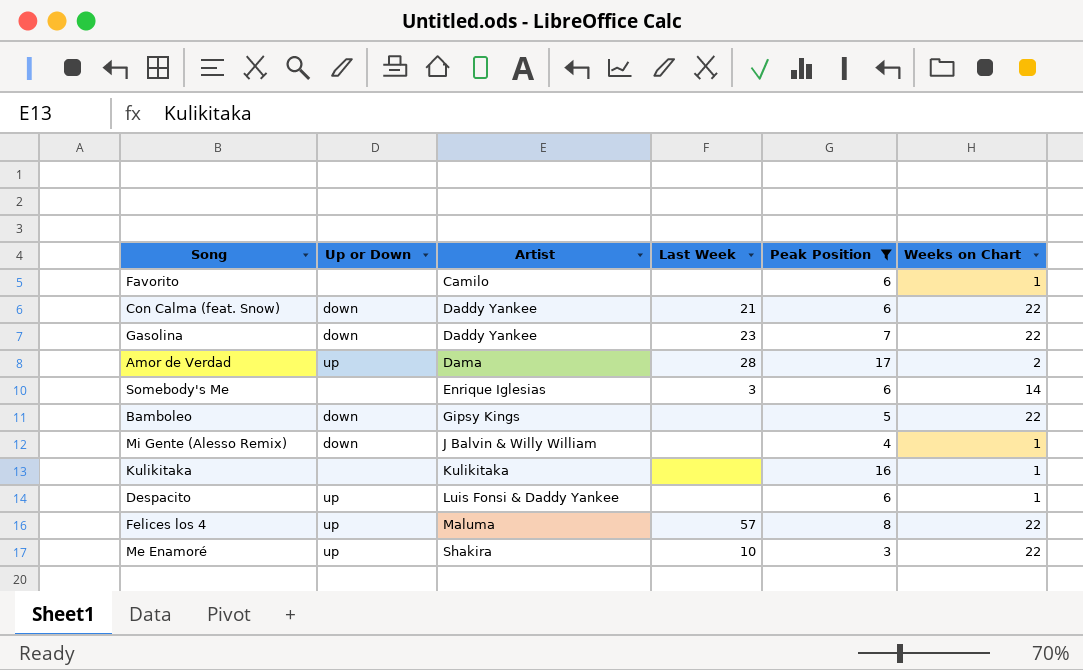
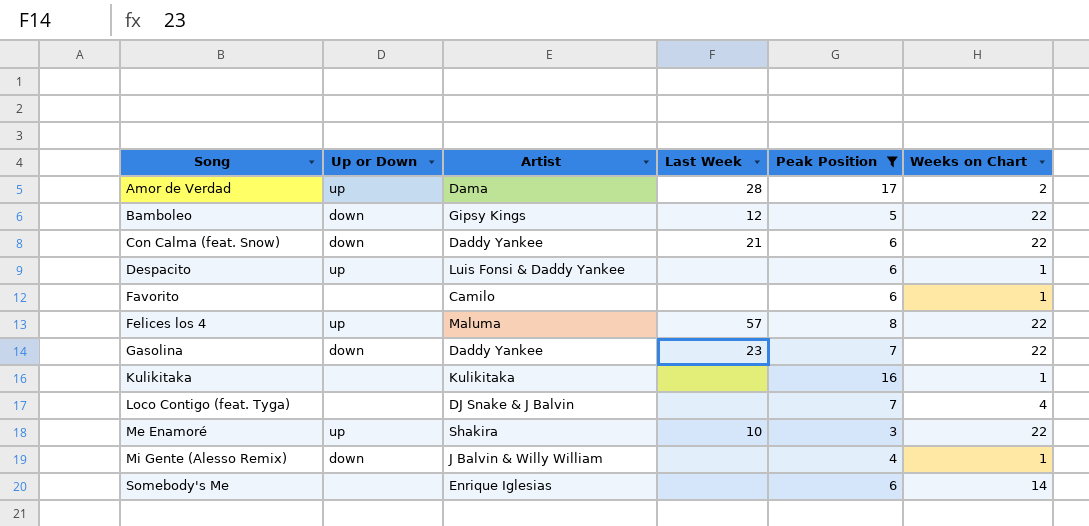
row order: Artist ascending -> Song ascending
Bamboleo | Last Week: none -> 12
row Loco Contigo (feat. Tyga): none -> none | DJ Snake & J Balvin | none | 7 | 4
Somebody's Me | Last Week: 3 -> none

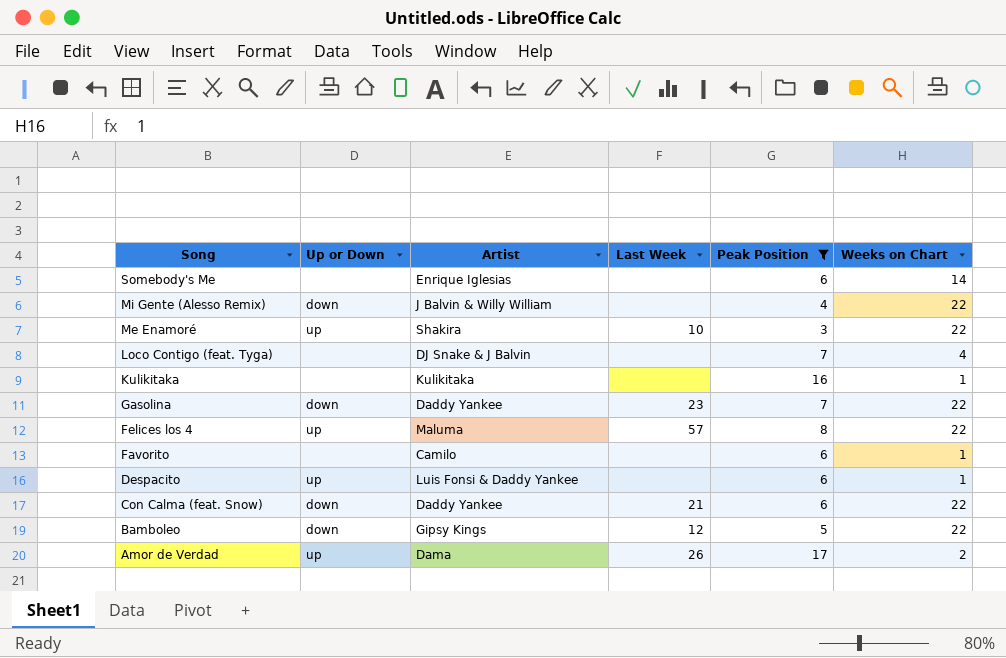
row order: Song ascending -> Song descending
Mi Gente (Alesso Remix) | Weeks on Chart: 1 -> 22
Amor de Verdad | Last Week: 28 -> 26

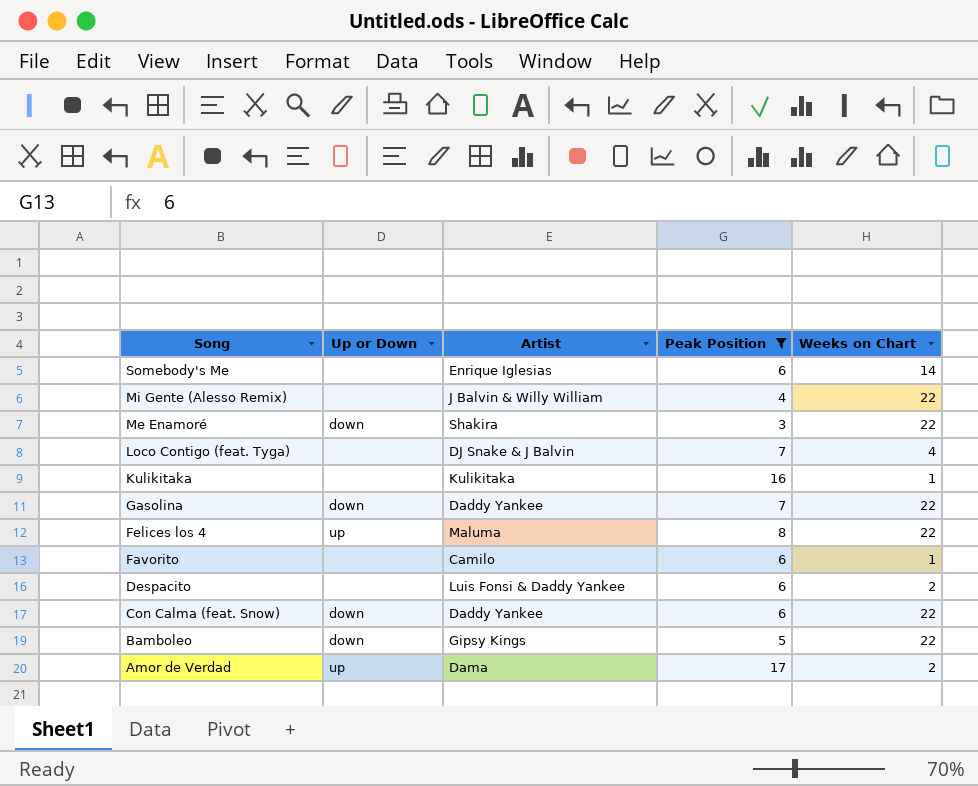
column Last Week | position: 4 -> none
Mi Gente (Alesso Remix) | Up or Down: down -> none
Me Enamoré | Up or Down: up -> down
Despacito | Up or Down: up -> none
Despacito | Weeks on Chart: 1 -> 2

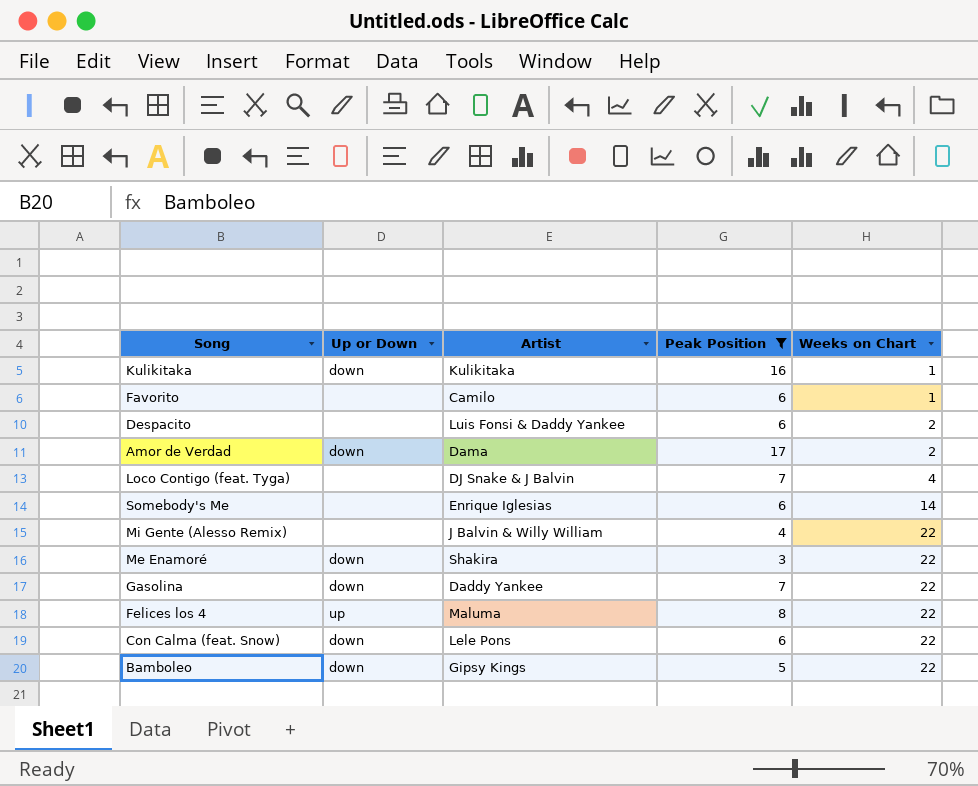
row order: Song descending -> Weeks on Chart ascending
Kulikitaka | Up or Down: none -> down
Amor de Verdad | Up or Down: up -> down
Con Calma (feat. Snow) | Artist: Daddy Yankee -> Lele Pons

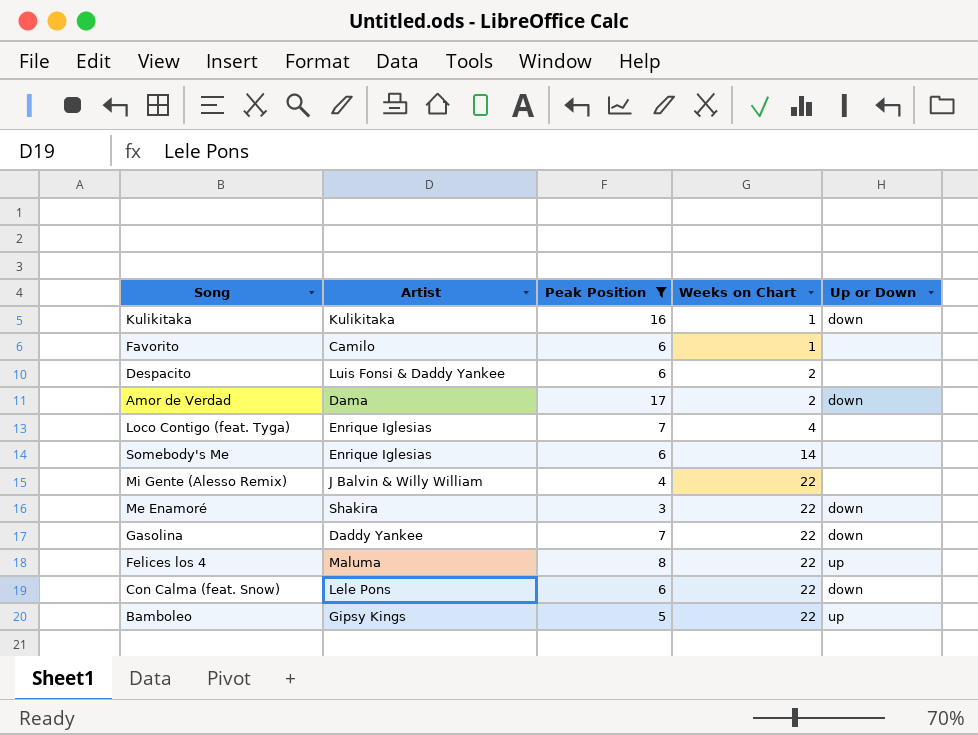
column Up or Down | position: 2 -> 5
Loco Contigo (feat. Tyga) | Artist: DJ Snake & J Balvin -> Enrique Iglesias
Bamboleo | Up or Down: down -> up

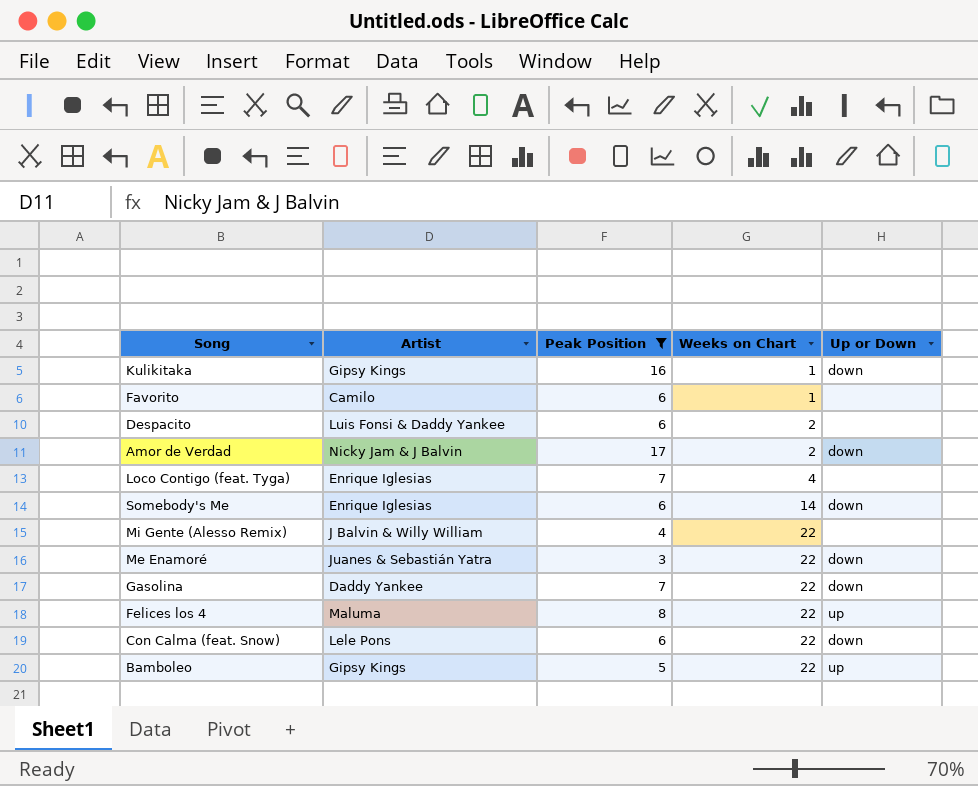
Kulikitaka | Artist: Kulikitaka -> Gipsy Kings
Amor de Verdad | Artist: Dama -> Nicky Jam & J Balvin
Somebody's Me | Up or Down: none -> down
Me Enamoré | Artist: Shakira -> Juanes & Sebastián Yatra

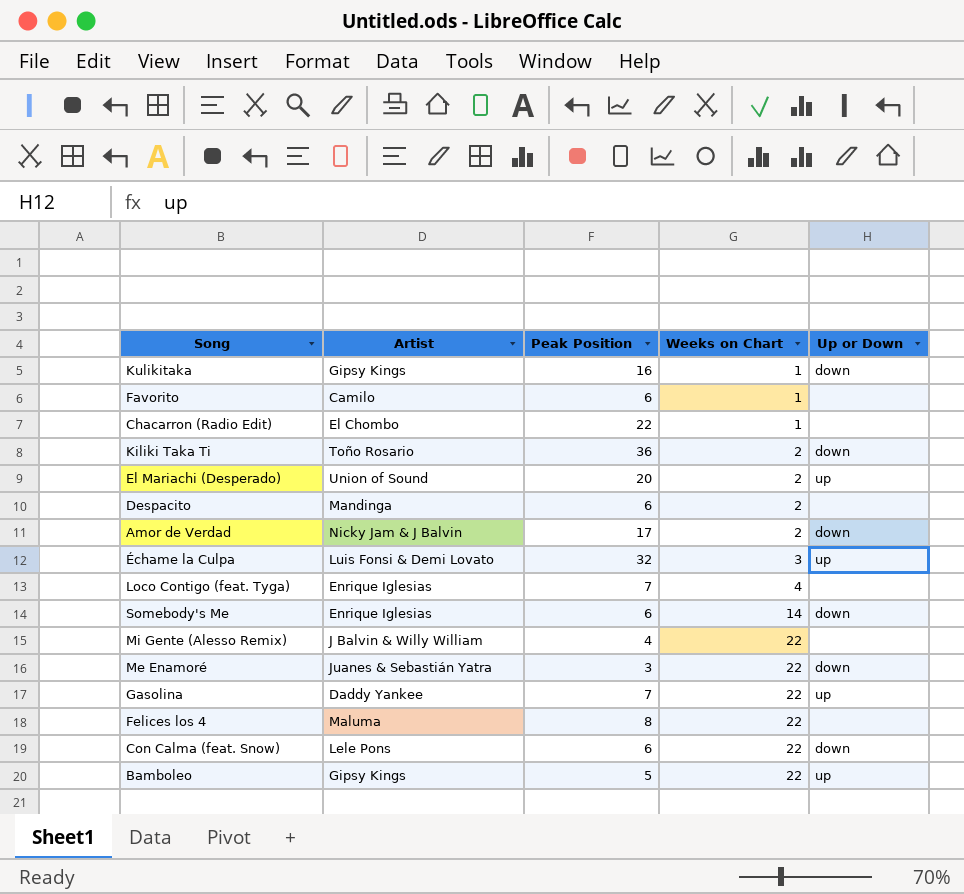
filter: Peak Position <= 17 -> none
Despacito | Artist: Luis Fonsi & Daddy Yankee -> Mandinga
Gasolina | Up or Down: down -> up
Felices los 4 | Up or Down: up -> none

